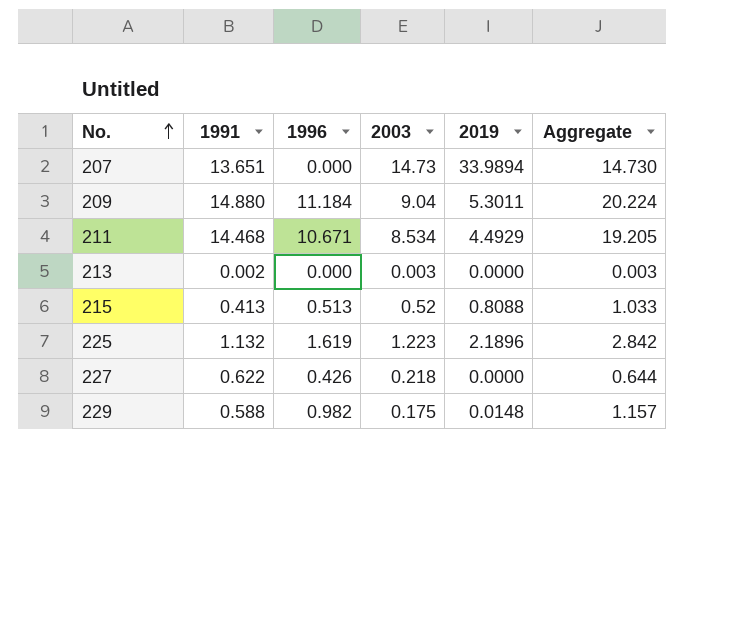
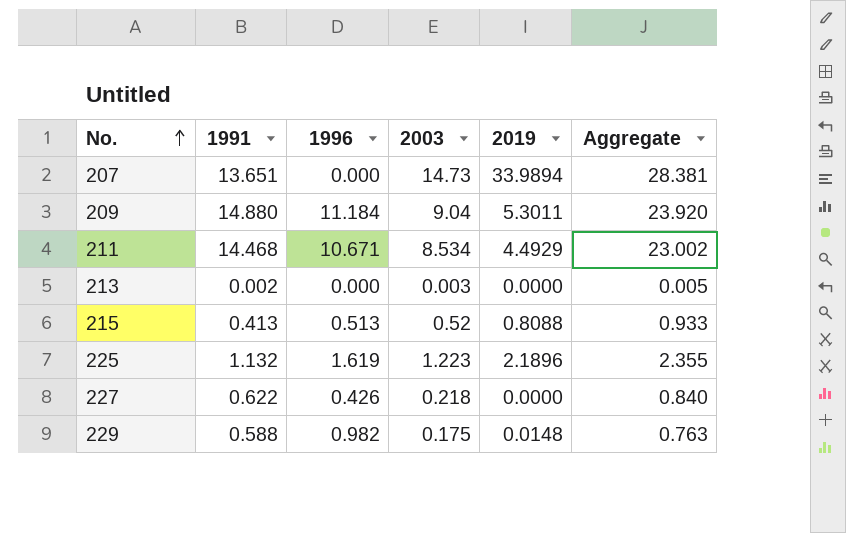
column Aggregate | formula: [1996] + [2003] -> [1991] + [2003]

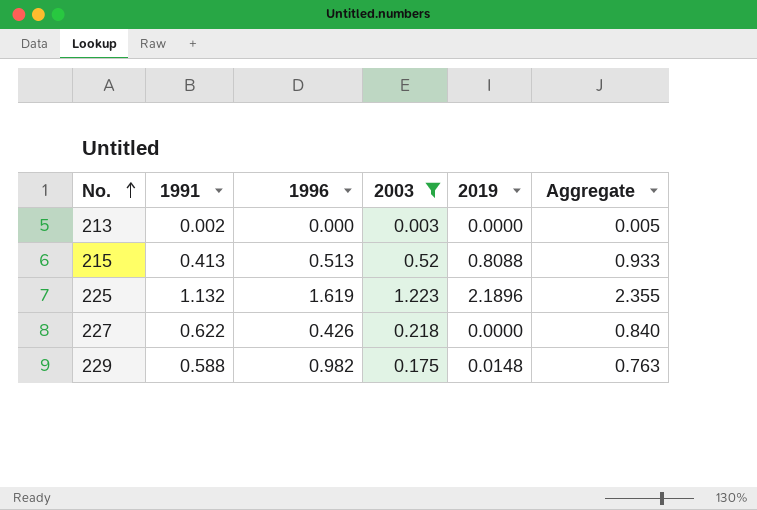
filter: none -> 2003 <= 1.223

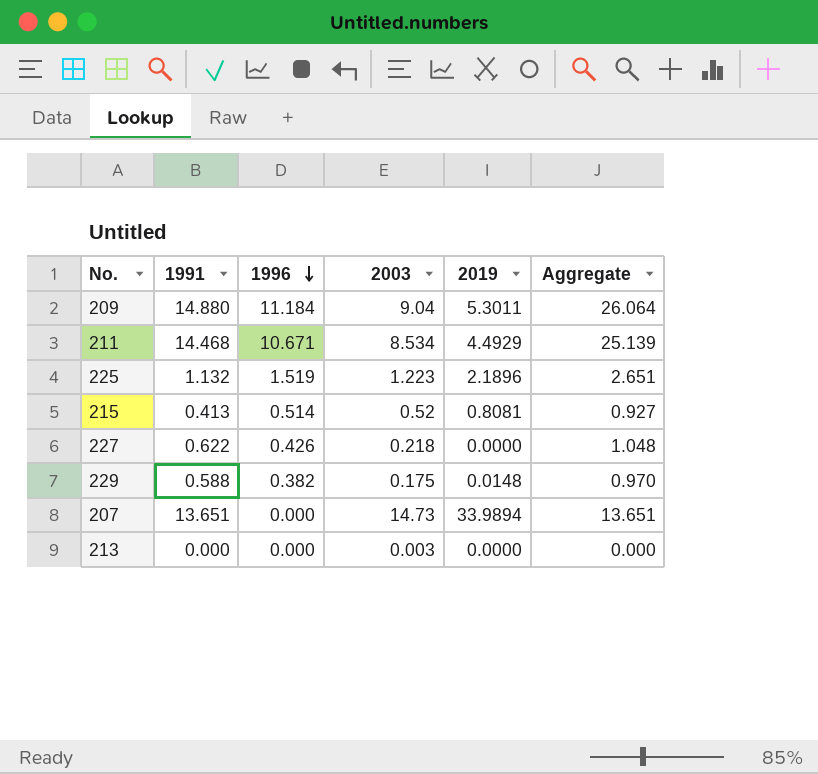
filter: 2003 <= 1.223 -> none
row order: No. ascending -> 1996 descending
column Aggregate | formula: [1991] + [2003] -> [1991] + [1996]
225 | 1996: 1.619 -> 1.519
215 | 1996: 0.513 -> 0.514
215 | 2019: 0.8088 -> 0.8081
229 | 1996: 0.982 -> 0.382
213 | 1991: 0.002 -> 0.000

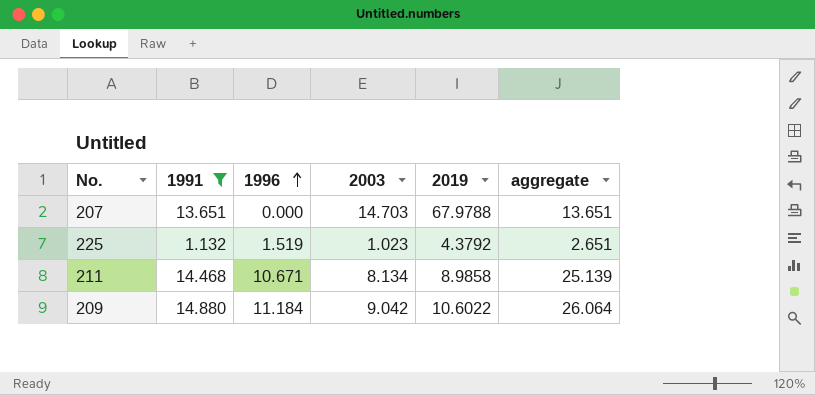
filter: none -> 1991 >= 1.132
row order: 1996 descending -> 1996 ascending
column name: Aggregate -> aggregate
207 | 2003: 14.73 -> 14.703
207 | 2019: 33.9894 -> 67.9788
225 | 2003: 1.223 -> 1.023
225 | 2019: 2.1896 -> 4.3792
211 | 2003: 8.534 -> 8.134
211 | 2019: 4.4929 -> 8.9858
209 | 2003: 9.04 -> 9.042
209 | 2019: 5.3011 -> 10.6022

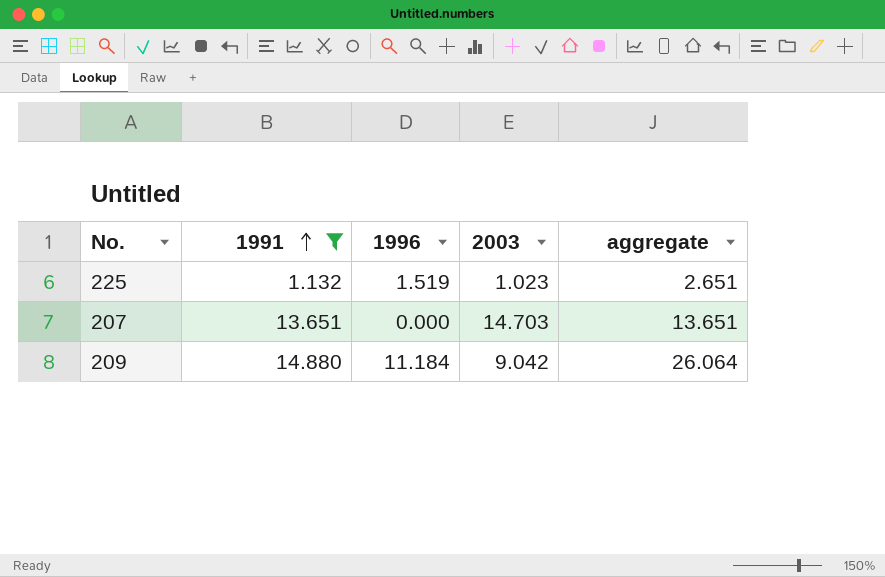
row order: 1996 ascending -> 1991 ascending
column 2019 | position: 5 -> none
row 211: 14.468 | 10.671 | 8.134 | 8.9858 | 25.139 -> none

